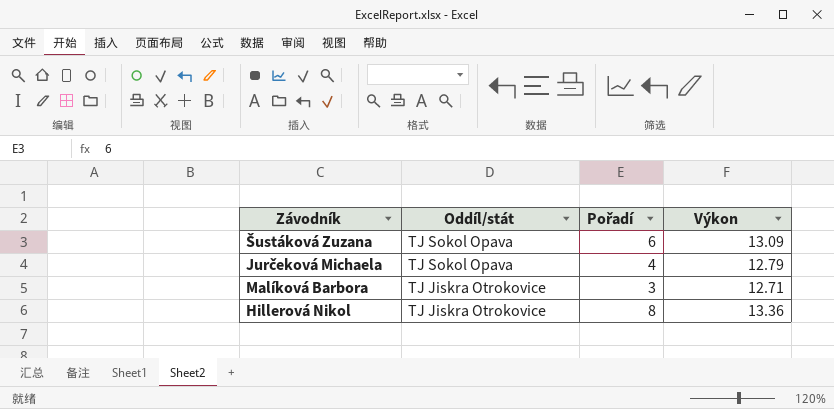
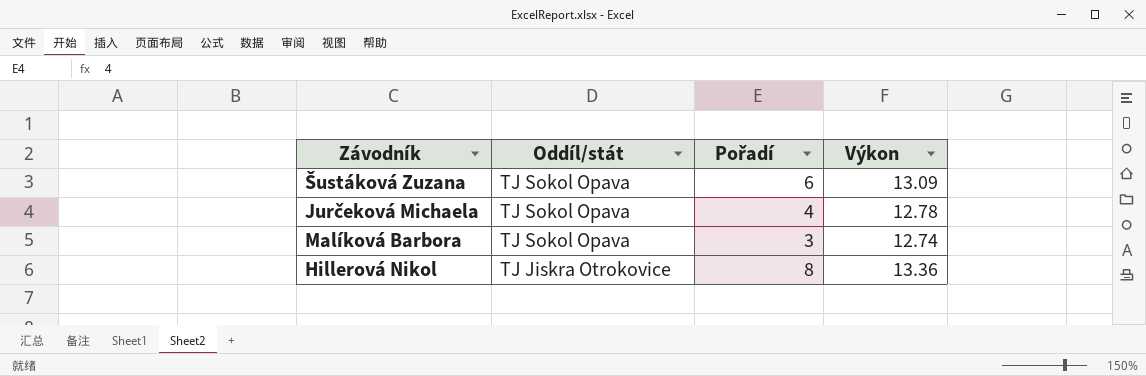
Jurčeková Michaela | Výkon: 12.79 -> 12.78
Malíková Barbora | Oddíl/stát: TJ Jiskra Otrokovice -> TJ Sokol Opava
Malíková Barbora | Výkon: 12.71 -> 12.74

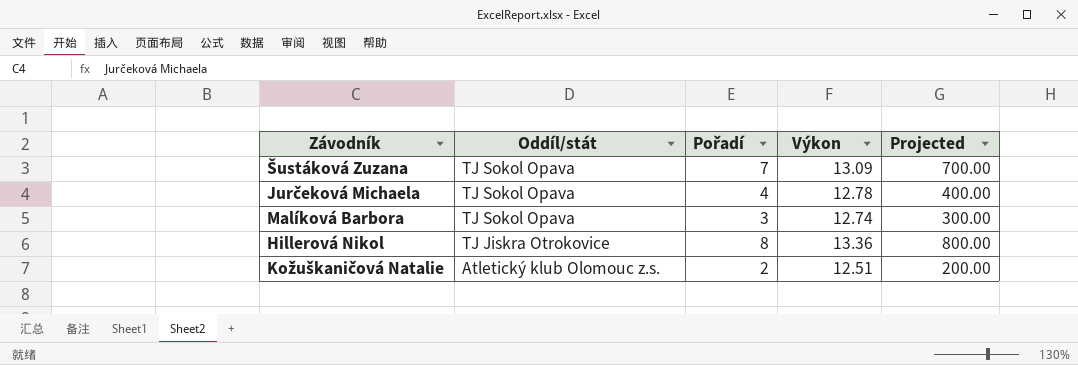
column Projected | formula: none -> [Pořadí] * 100
Šustáková Zuzana | Pořadí: 6 -> 7
row Kožuškaničová Natalie: none -> Atletický klub Olomouc z.s. | 2 | 12.51 | 200.00

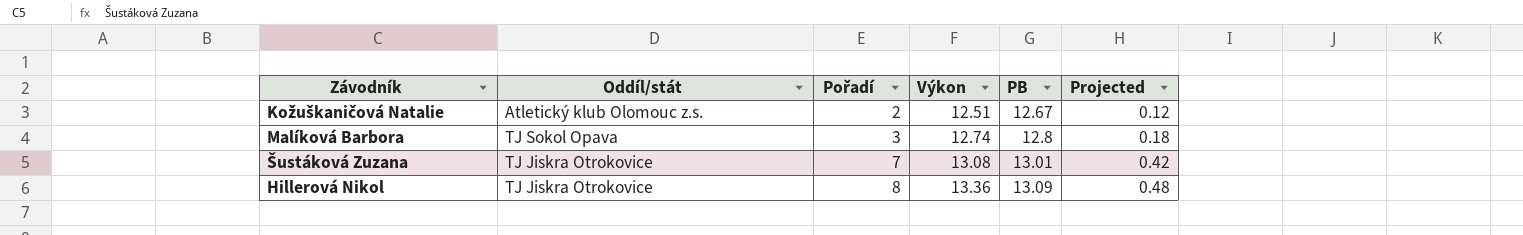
row order: Oddíl/stát descending -> Pořadí ascending
column PB | position: none -> 5
column Projected | formula: [Pořadí] * 100 -> [Pořadí] * 0.06
row Jurčeková Michaela: TJ Sokol Opava | 4 | 12.78 | 400.00 -> none
Šustáková Zuzana | Oddíl/stát: TJ Sokol Opava -> TJ Jiskra Otrokovice
Šustáková Zuzana | Výkon: 13.09 -> 13.08

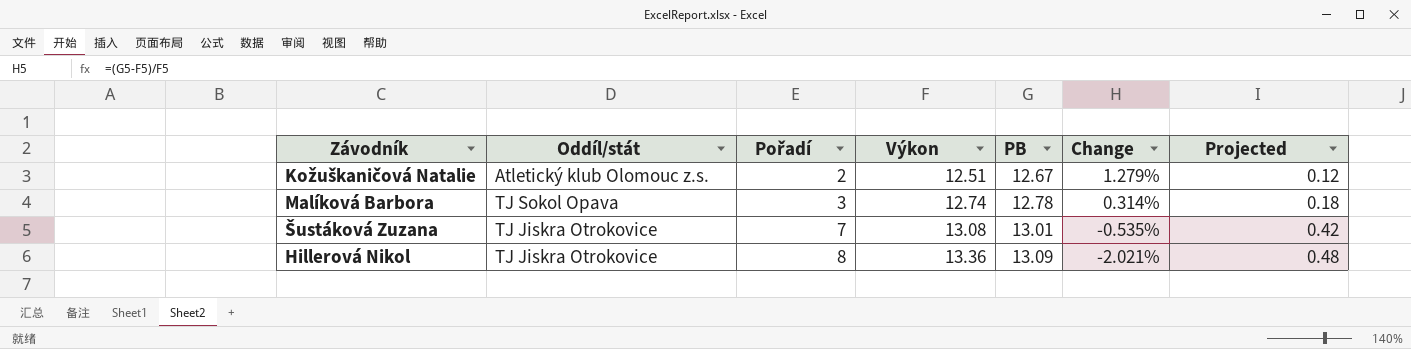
column Change | formula: none -> ([PB] - [Výkon]) / [Výkon]
Malíková Barbora | PB: 12.8 -> 12.78

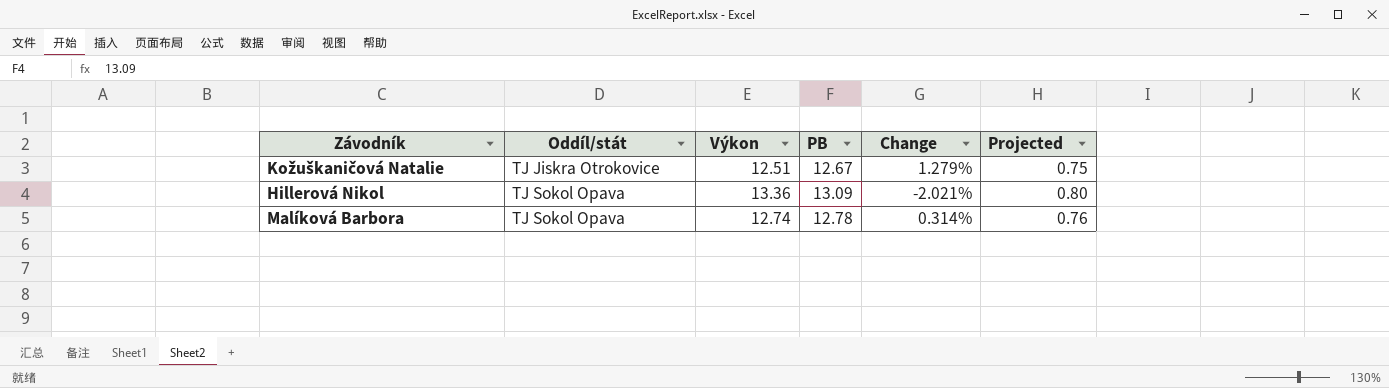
row order: Pořadí ascending -> Oddíl/stát ascending
column Pořadí | position: 3 -> none
column Projected | formula: [Pořadí] * 0.06 -> [Výkon] * 0.06
row Šustáková Zuzana: TJ Jiskra Otrokovice | 7 | 13.08 | 13.01 | -0.535% | 0.42 -> none
Kožuškaničová Natalie | Oddíl/stát: Atletický klub Olomouc z.s. -> TJ Jiskra Otrokovice
Hillerová Nikol | Oddíl/stát: TJ Jiskra Otrokovice -> TJ Sokol Opava

